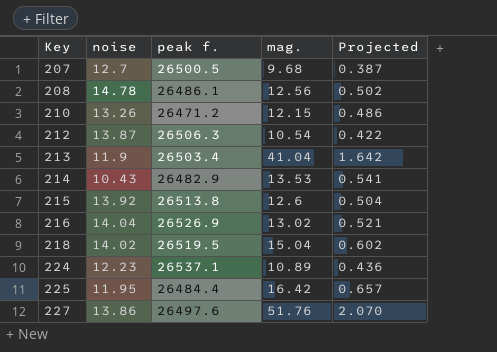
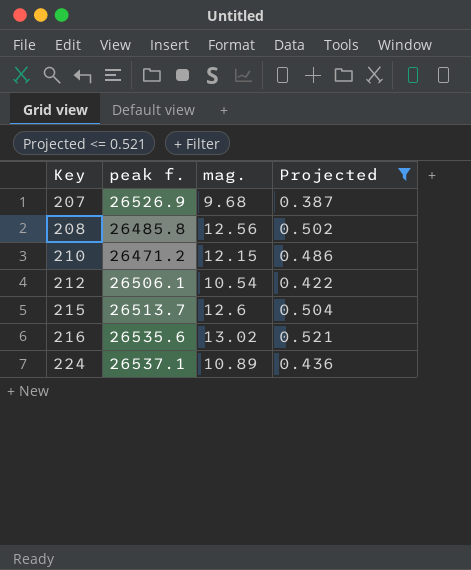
filter: none -> Projected <= 0.521
column noise | position: 2 -> none
207 | peak f.: 26500.5 -> 26526.9
208 | peak f.: 26486.1 -> 26485.8
212 | peak f.: 26506.3 -> 26506.1
215 | peak f.: 26513.8 -> 26513.7
216 | peak f.: 26526.9 -> 26535.6

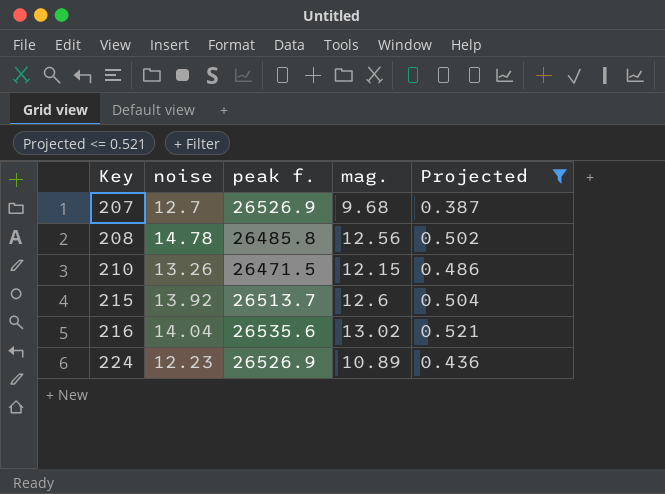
column noise | position: none -> 2
row 212: 26506.1 | 10.54 | 0.422 -> none
210 | peak f.: 26471.2 -> 26471.5
224 | peak f.: 26537.1 -> 26526.9

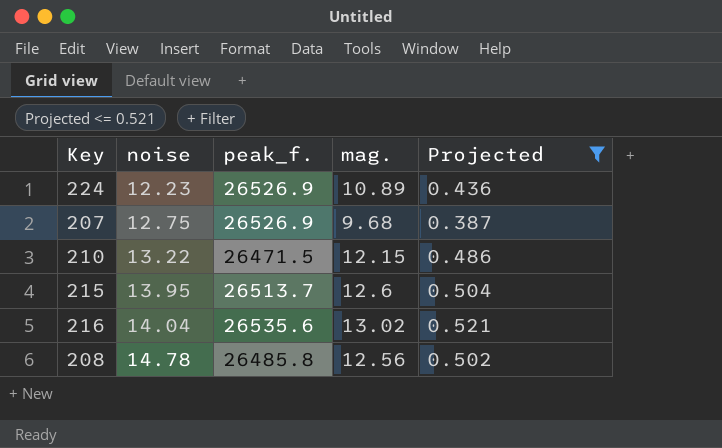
row order: Key ascending -> noise ascending
column name: peak f. -> peak_f.
207 | noise: 12.7 -> 12.75
210 | noise: 13.26 -> 13.22
215 | noise: 13.92 -> 13.95

